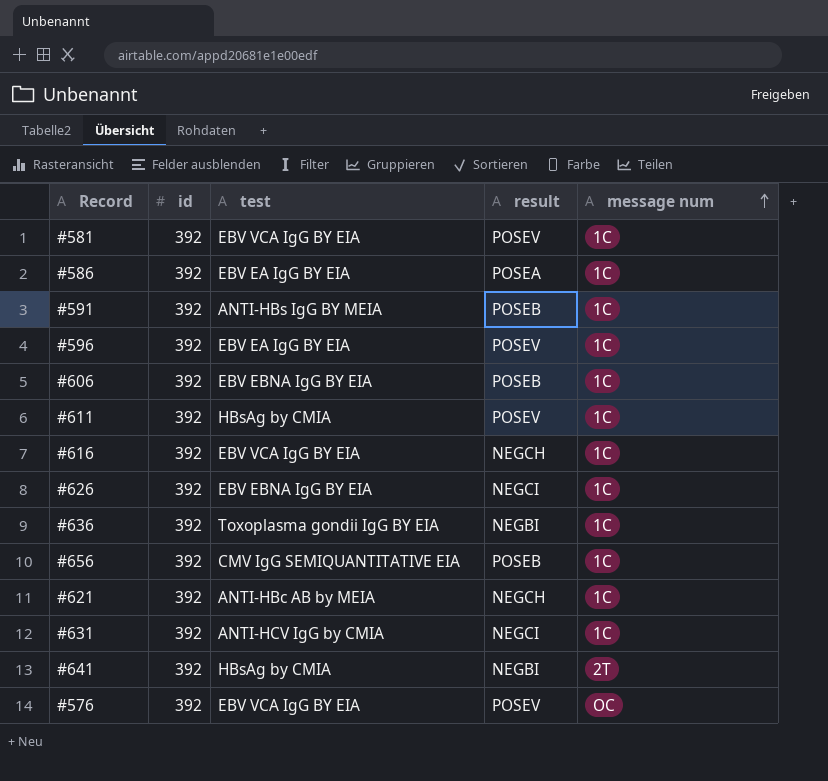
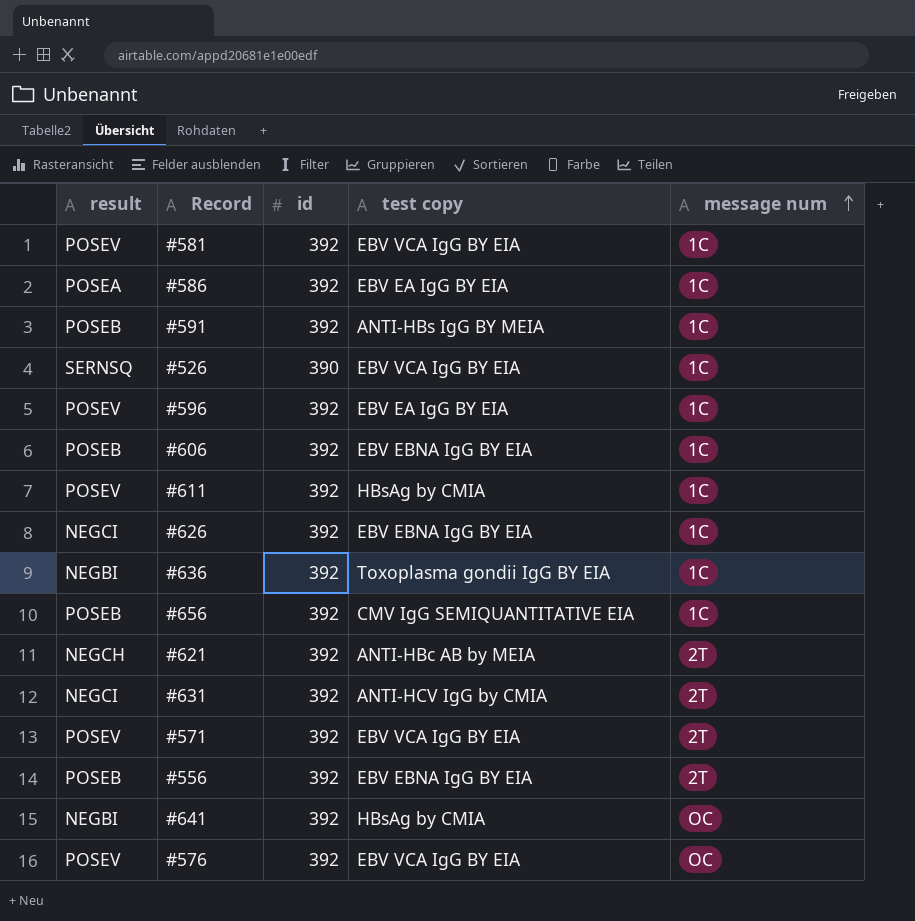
column result | position: 4 -> 1
column name: test -> test copy
row #616: 392 | EBV VCA IgG BY EIA | NEGCH | 1C -> none
row #526: none -> SERNSQ | 390 | EBV VCA IgG BY EIA | 1C
#621 | message num: 1C -> 2T
#631 | message num: 1C -> 2T
row #571: none -> POSEV | 392 | EBV VCA IgG BY EIA | 2T
row #556: none -> POSEB | 392 | EBV EBNA IgG BY EIA | 2T
#641 | message num: 2T -> OC

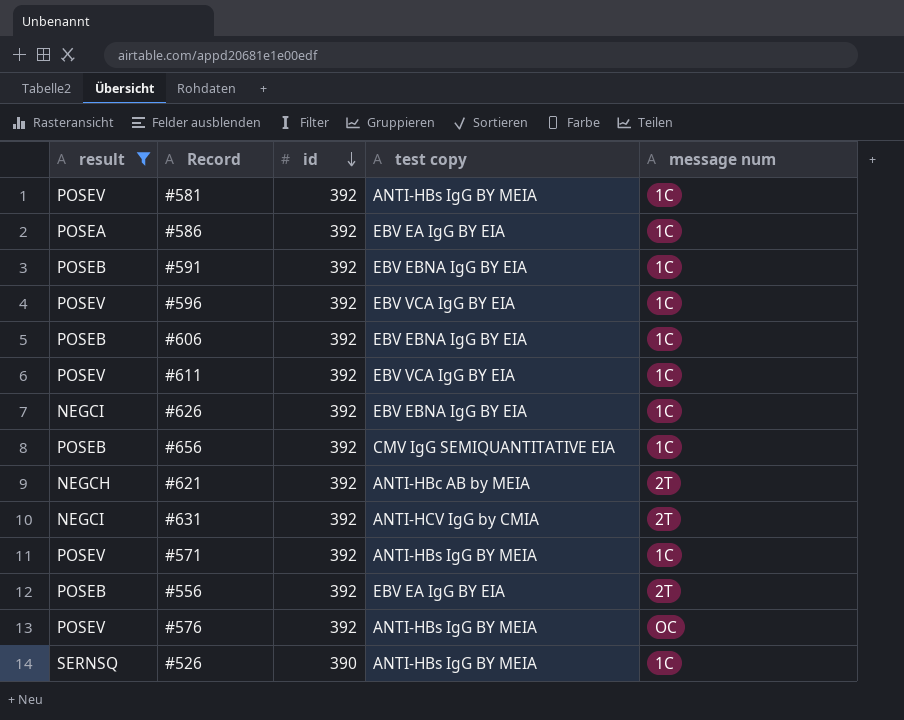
filter: none -> result != NEGBI
row order: message num ascending -> id descending
#581 | test copy: EBV VCA IgG BY EIA -> ANTI-HBs IgG BY MEIA
#591 | test copy: ANTI-HBs IgG BY MEIA -> EBV EBNA IgG BY EIA
#596 | test copy: EBV EA IgG BY EIA -> EBV VCA IgG BY EIA
#611 | test copy: HBsAg by CMIA -> EBV VCA IgG BY EIA
#571 | test copy: EBV VCA IgG BY EIA -> ANTI-HBs IgG BY MEIA
#571 | message num: 2T -> 1C
#556 | test copy: EBV EBNA IgG BY EIA -> EBV EA IgG BY EIA
#576 | test copy: EBV VCA IgG BY EIA -> ANTI-HBs IgG BY MEIA
#526 | test copy: EBV VCA IgG BY EIA -> ANTI-HBs IgG BY MEIA

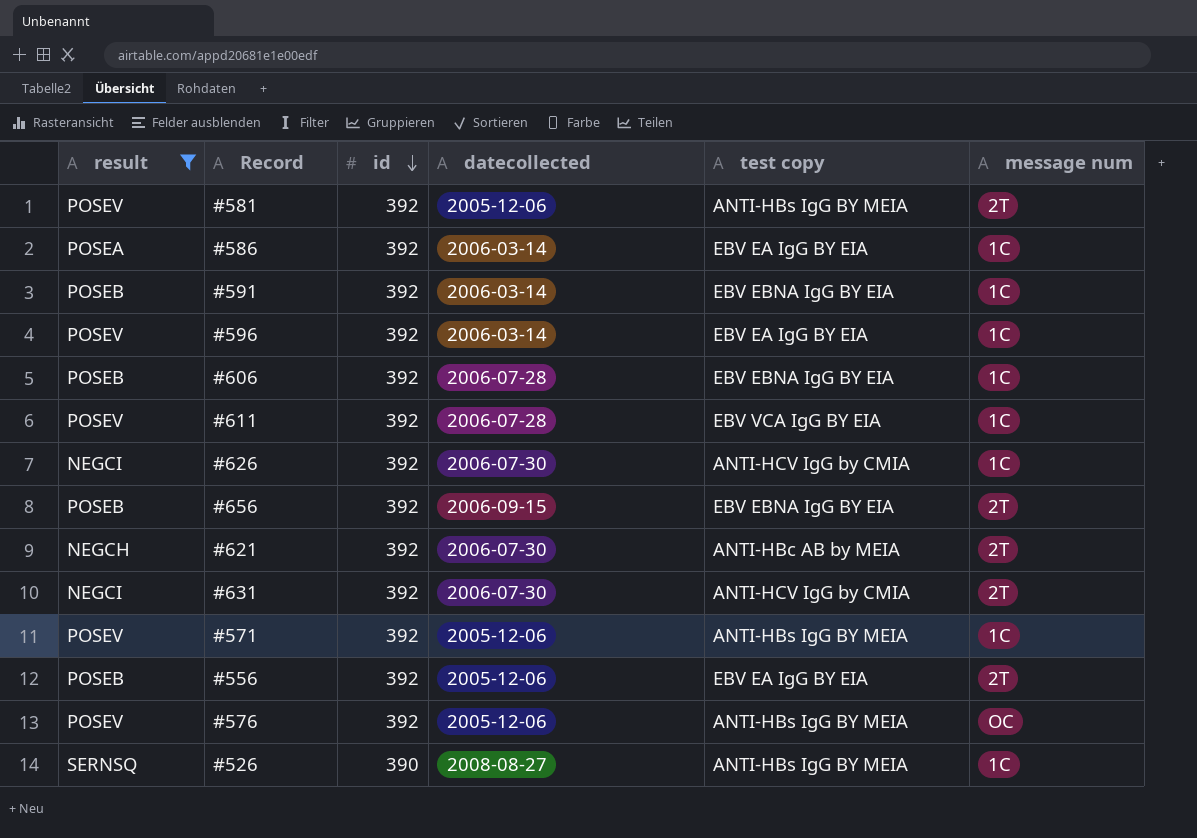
column datecollected | position: none -> 4
#581 | message num: 1C -> 2T
#596 | test copy: EBV VCA IgG BY EIA -> EBV EA IgG BY EIA
#626 | test copy: EBV EBNA IgG BY EIA -> ANTI-HCV IgG by CMIA
#656 | test copy: CMV IgG SEMIQUANTITATIVE EIA -> EBV EBNA IgG BY EIA
#656 | message num: 1C -> 2T

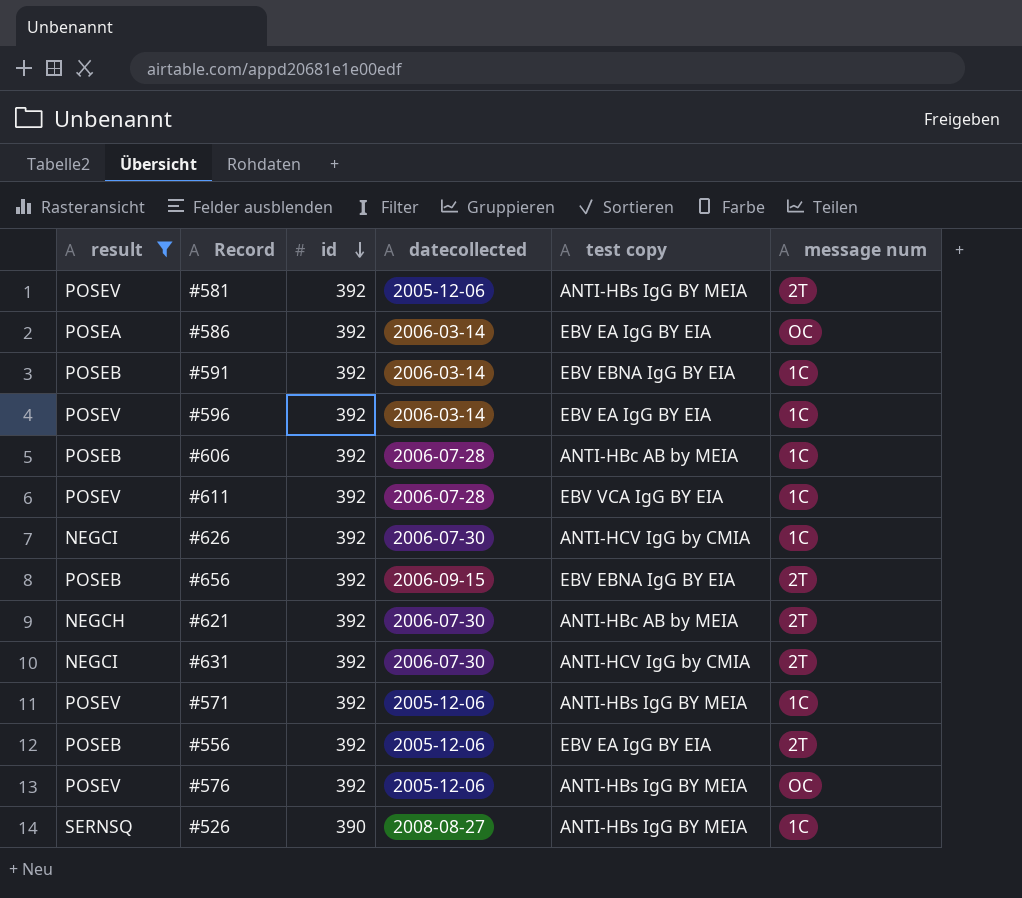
#586 | message num: 1C -> OC
#606 | test copy: EBV EBNA IgG BY EIA -> ANTI-HBc AB by MEIA

